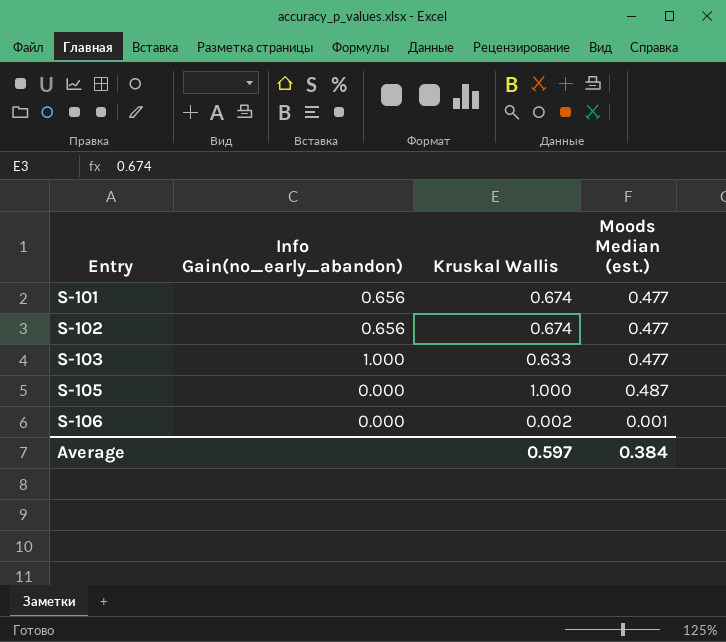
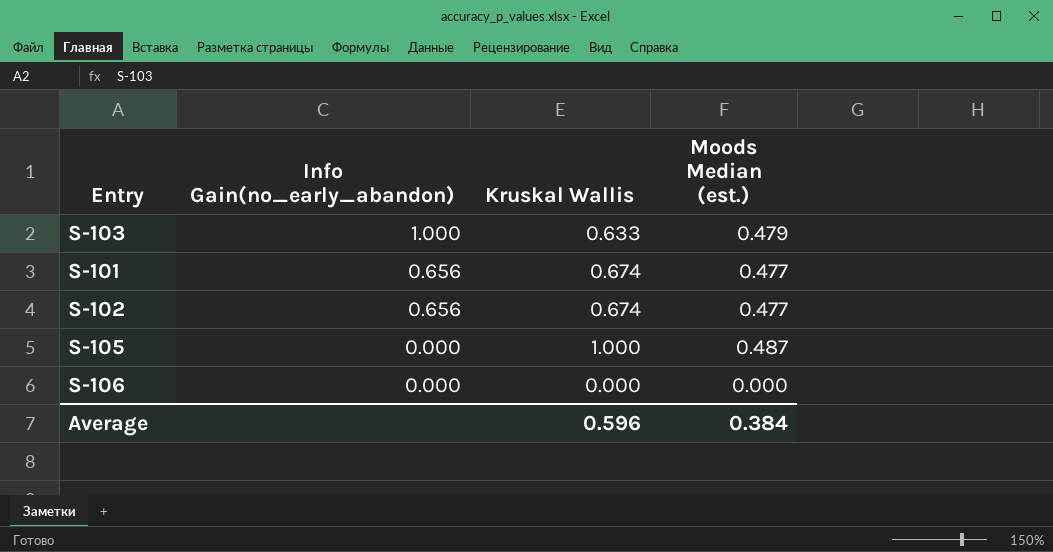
row order: Entry ascending -> Info Gain(no_early_abandon) descending
S-103 | Moods Median (est.): 0.477 -> 0.479
S-106 | Kruskal Wallis: 0.002 -> 0.000
S-106 | Moods Median (est.): 0.001 -> 0.000
Average | Kruskal Wallis: 0.597 -> 0.596

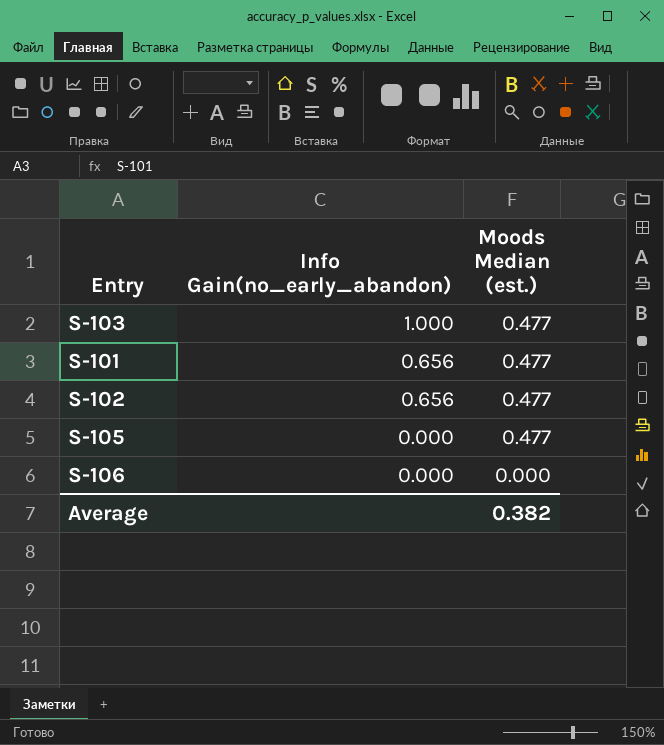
column Kruskal Wallis | position: 3 -> none
S-103 | Moods Median (est.): 0.479 -> 0.477
S-105 | Moods Median (est.): 0.487 -> 0.477
Average | Moods Median (est.): 0.384 -> 0.382

